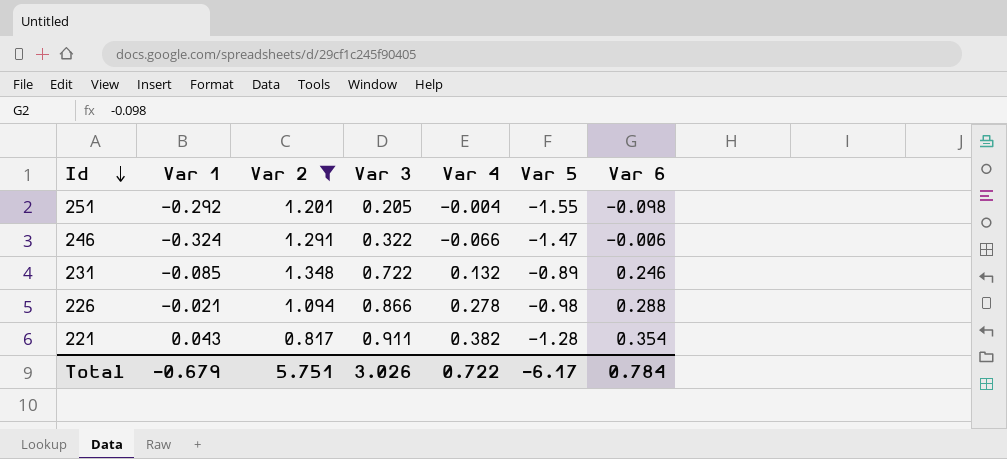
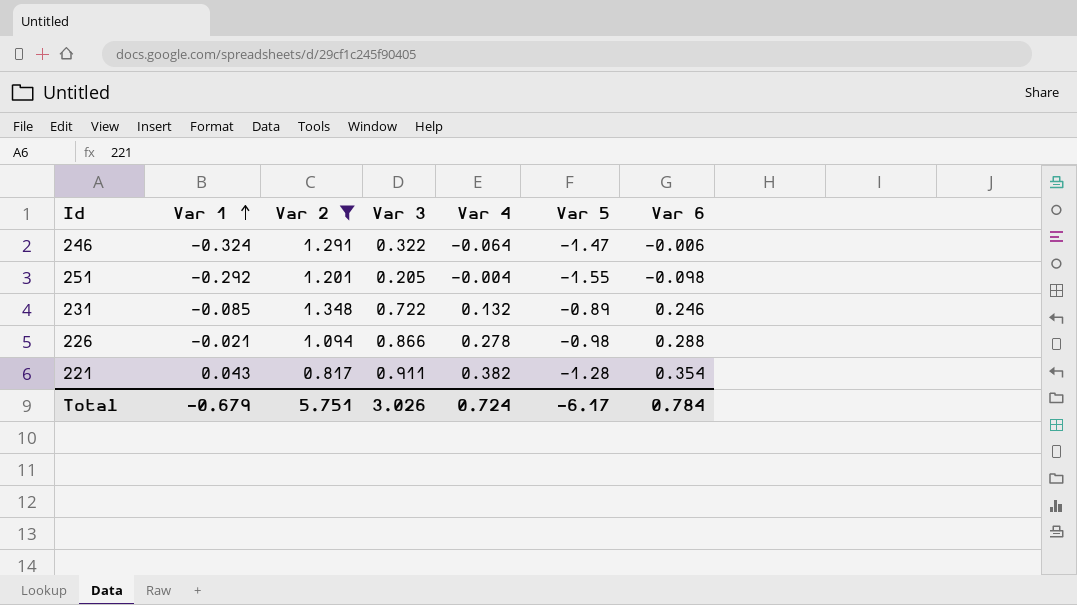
row order: Id descending -> Var 1 ascending
246 | Var 4: -0.066 -> -0.064
Total | Var 4: 0.722 -> 0.724

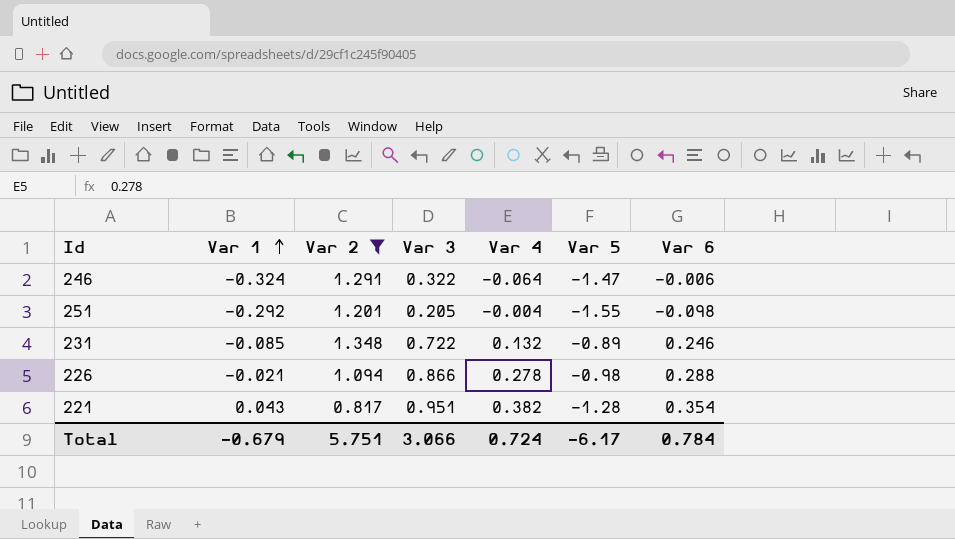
221 | Var 3: 0.911 -> 0.951
Total | Var 3: 3.026 -> 3.066

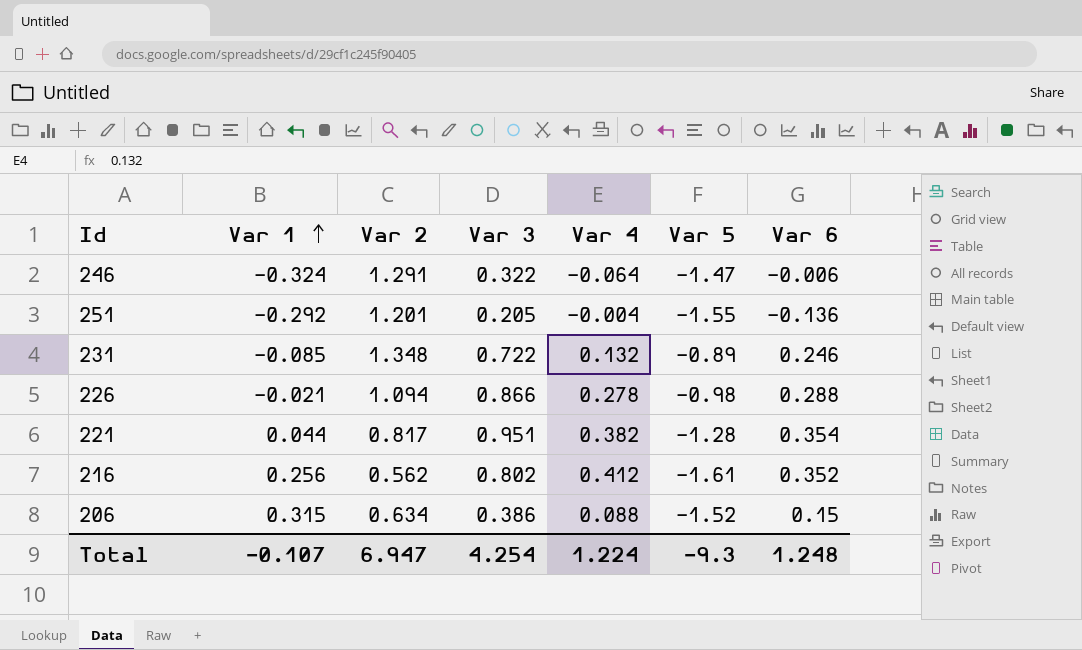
filter: Var 2 >= 0.817 -> none
251 | Var 6: -0.098 -> -0.136
221 | Var 1: 0.043 -> 0.044
Total | Var 1: -0.679 -> -0.107
Total | Var 2: 5.751 -> 6.947
Total | Var 3: 3.066 -> 4.254
Total | Var 4: 0.724 -> 1.224
Total | Var 5: -6.17 -> -9.3
Total | Var 6: 0.784 -> 1.248

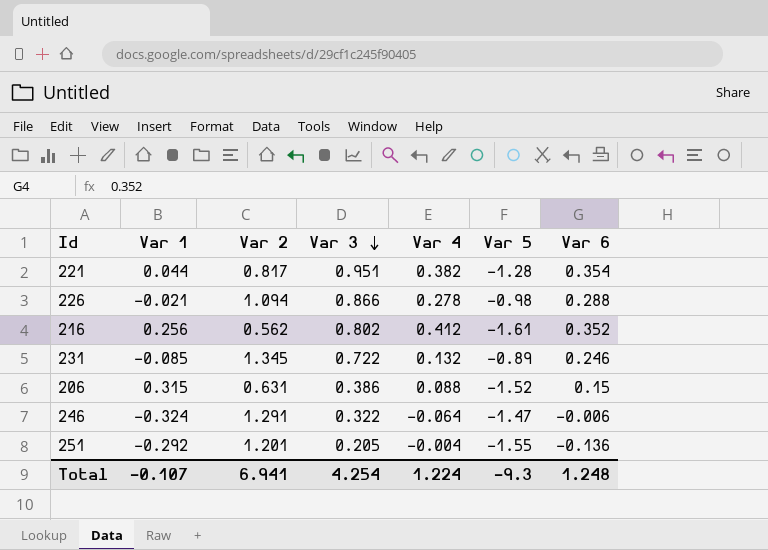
row order: Var 1 ascending -> Var 3 descending
231 | Var 2: 1.348 -> 1.345
206 | Var 2: 0.634 -> 0.631
Total | Var 2: 6.947 -> 6.941

